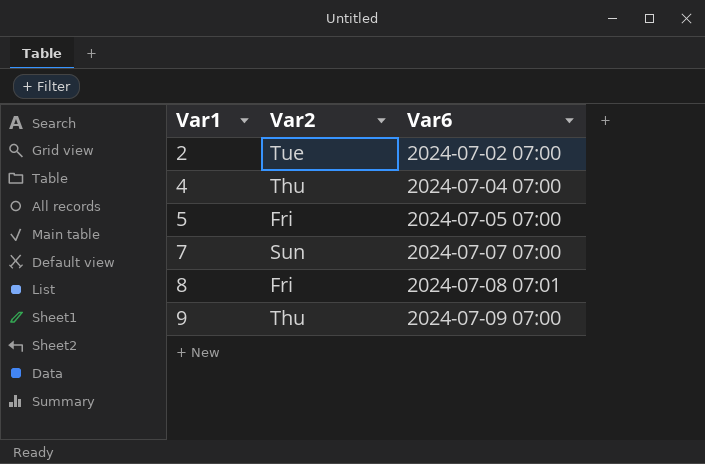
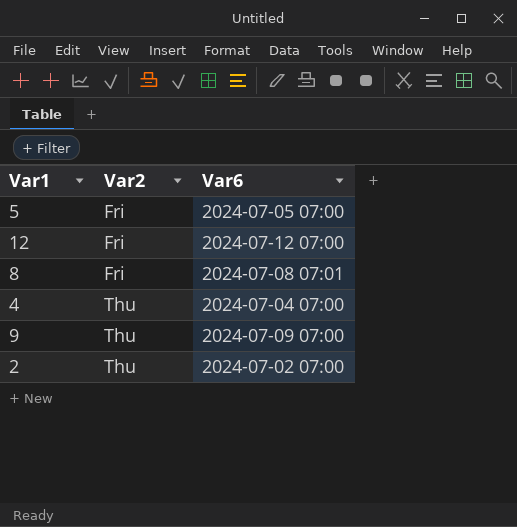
row order: Var1 ascending -> Var2 ascending
row 7: Sun | 2024-07-07 07:00 -> none
row 12: none -> Fri | 2024-07-12 07:00
2 | Var2: Tue -> Thu

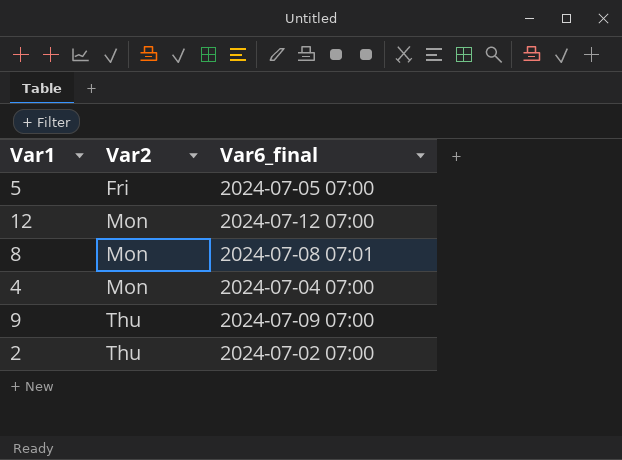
column name: Var6 -> Var6_final
12 | Var2: Fri -> Mon
8 | Var2: Fri -> Mon
4 | Var2: Thu -> Mon

